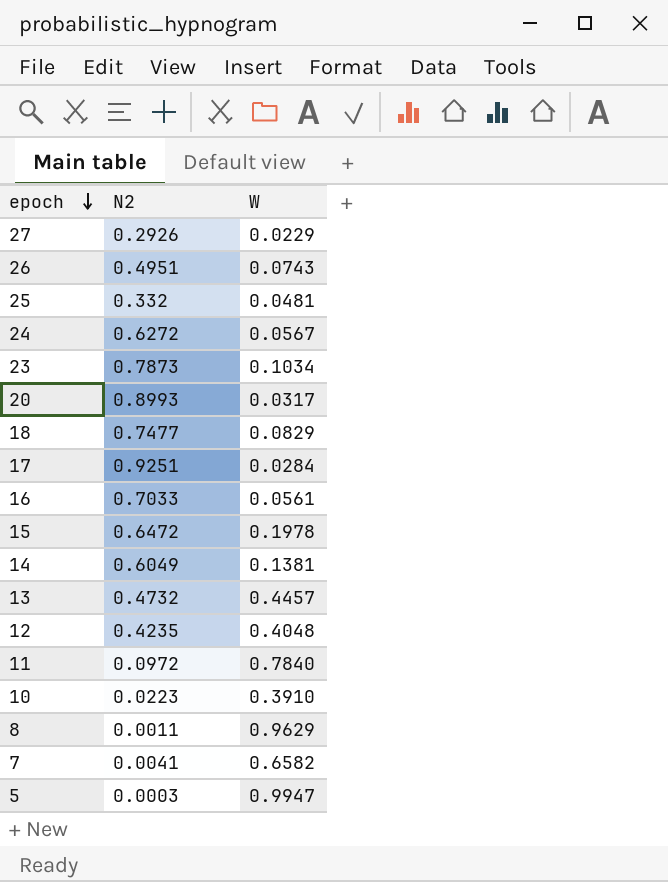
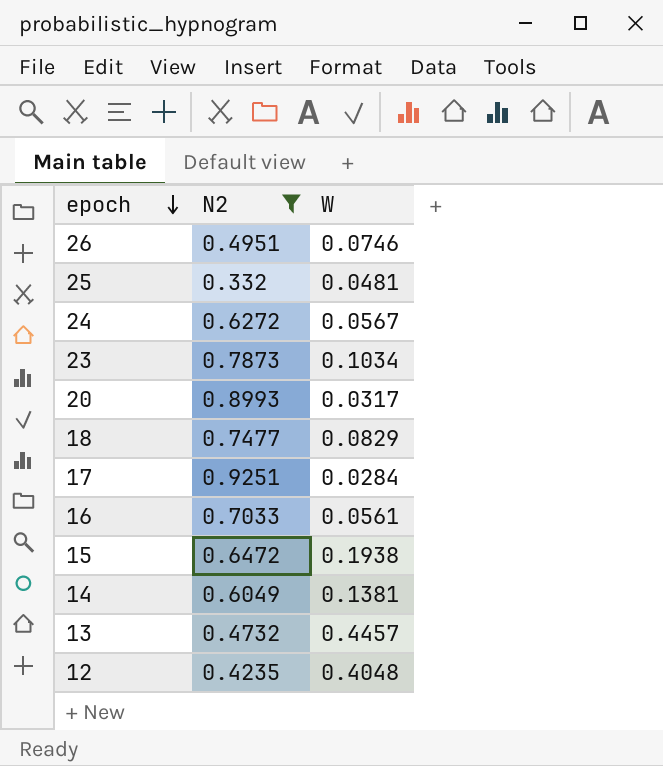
filter: none -> N2 >= 0.332
26 | W: 0.0743 -> 0.0746
15 | W: 0.1978 -> 0.1938

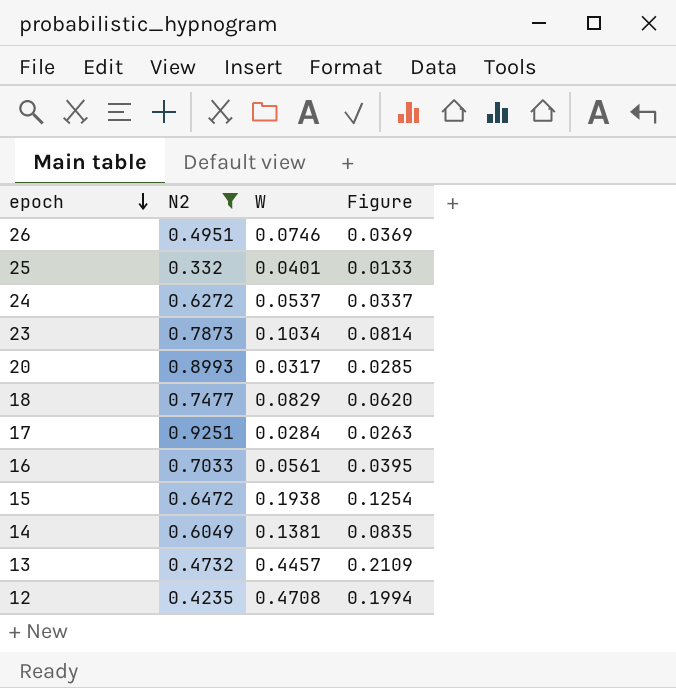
column Figure | formula: none -> [N2] * [W]
25 | W: 0.0481 -> 0.0401
24 | W: 0.0567 -> 0.0537
12 | W: 0.4048 -> 0.4708

